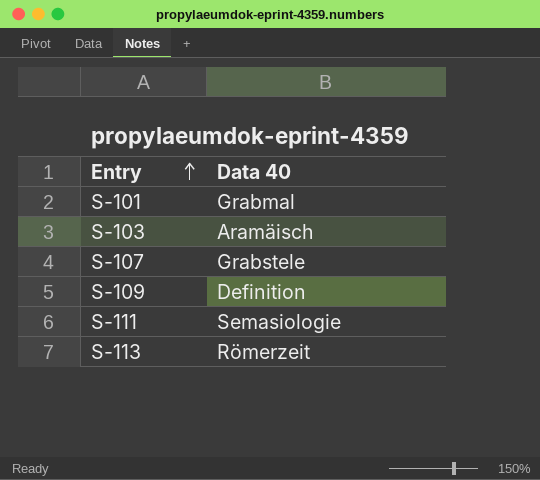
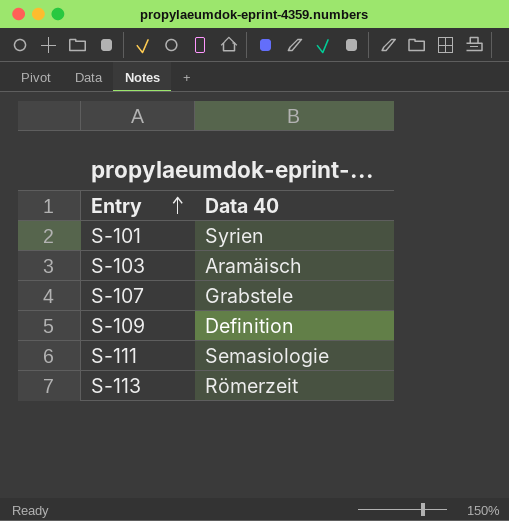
S-101 | Data 40: Grabmal -> Syrien

